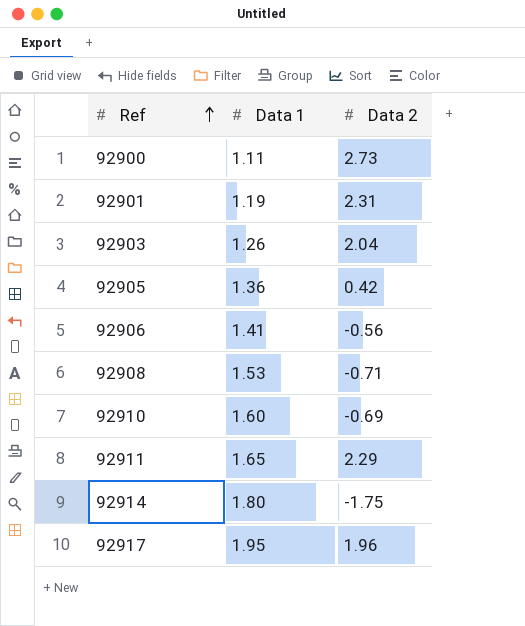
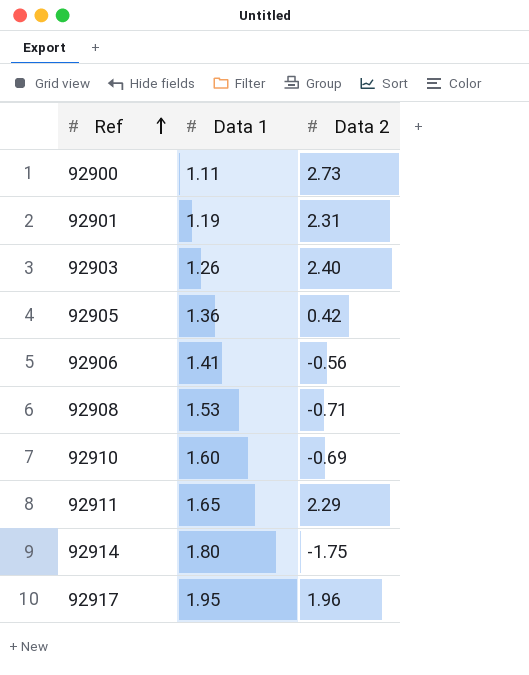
92903 | Data 2: 2.04 -> 2.40

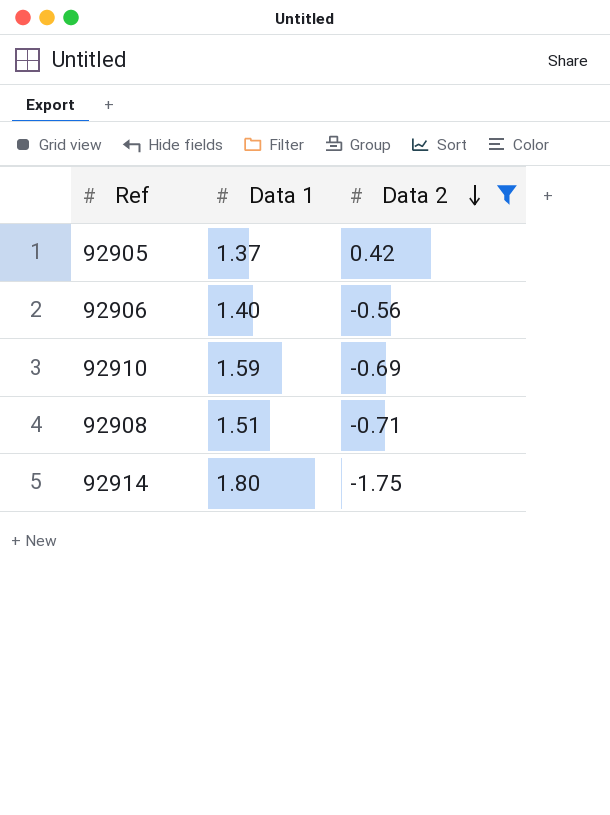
filter: none -> Data 2 <= 0.42
row order: Ref ascending -> Data 2 descending
92905 | Data 1: 1.36 -> 1.37
92906 | Data 1: 1.41 -> 1.40
92910 | Data 1: 1.60 -> 1.59
92908 | Data 1: 1.53 -> 1.51

